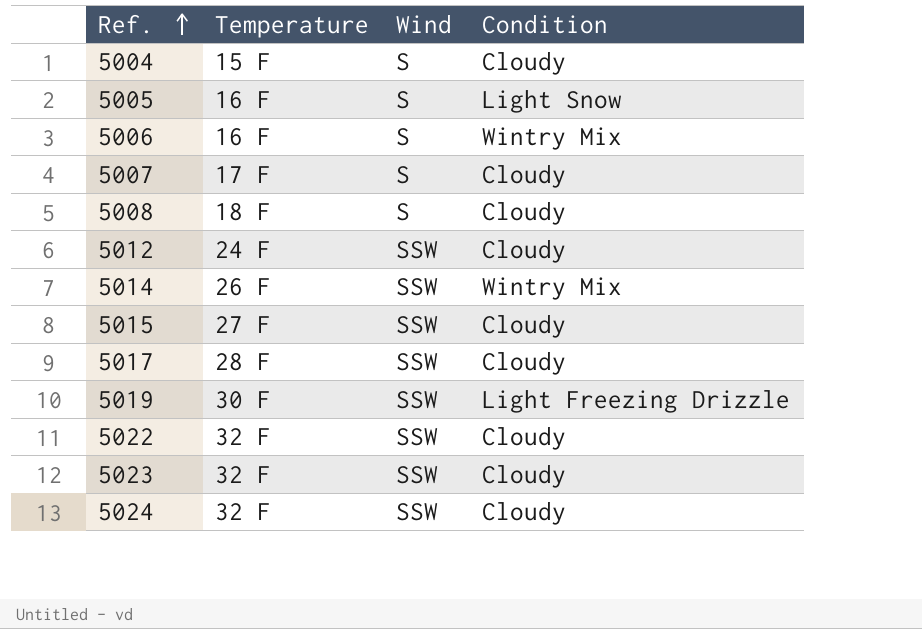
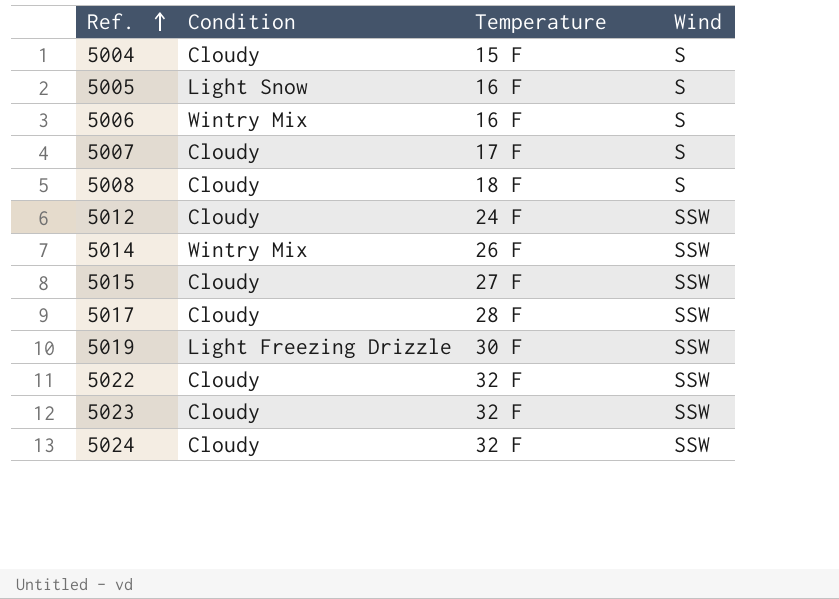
column Condition | position: 4 -> 2

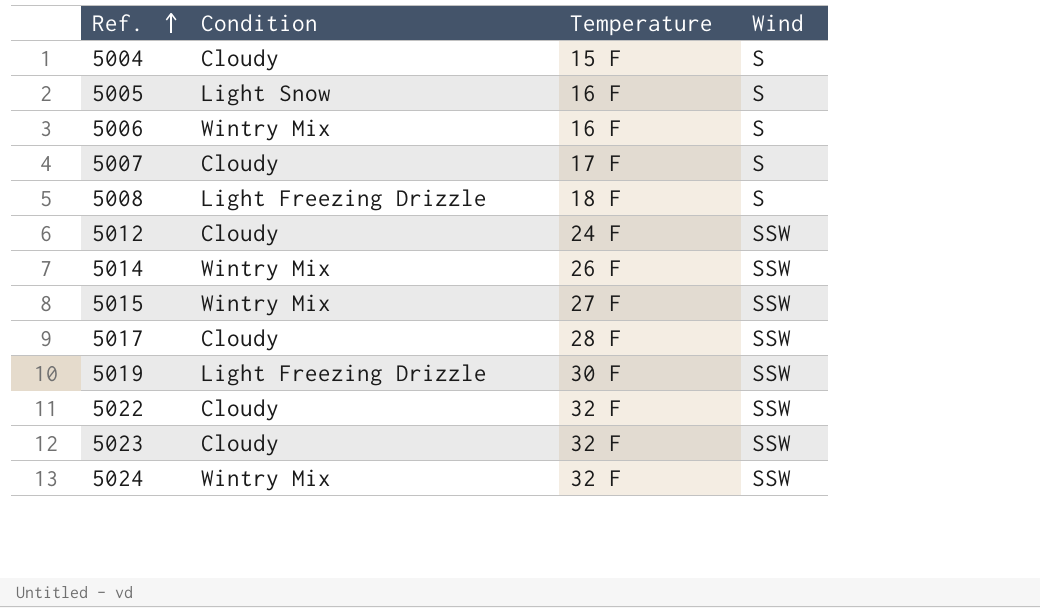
5008 | Condition: Cloudy -> Light Freezing Drizzle
5015 | Condition: Cloudy -> Wintry Mix
5024 | Condition: Cloudy -> Wintry Mix

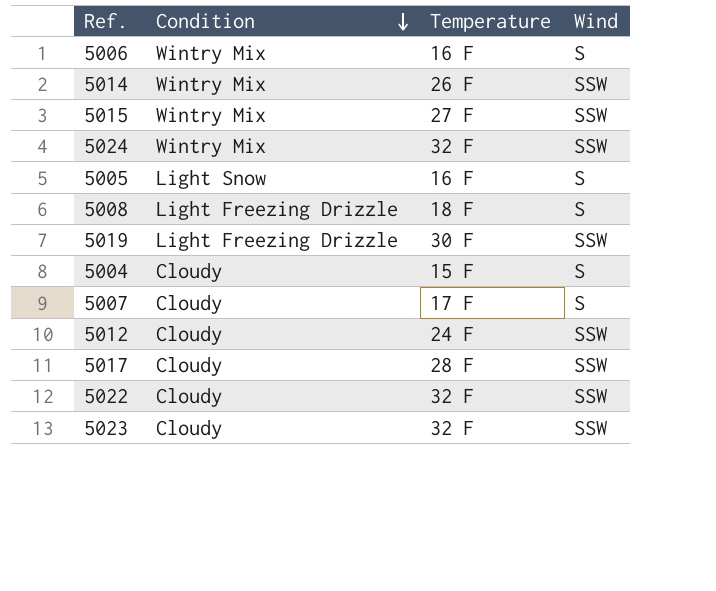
row order: Ref. ascending -> Condition descending

